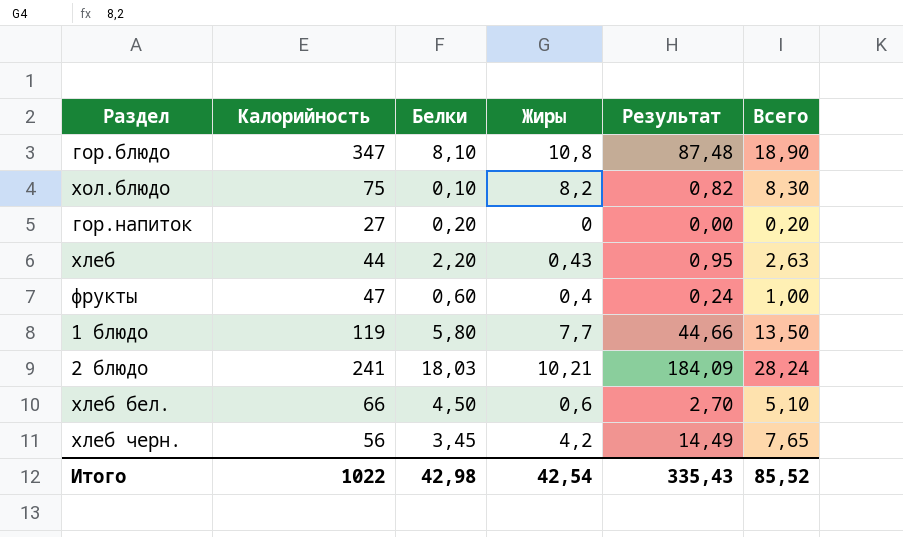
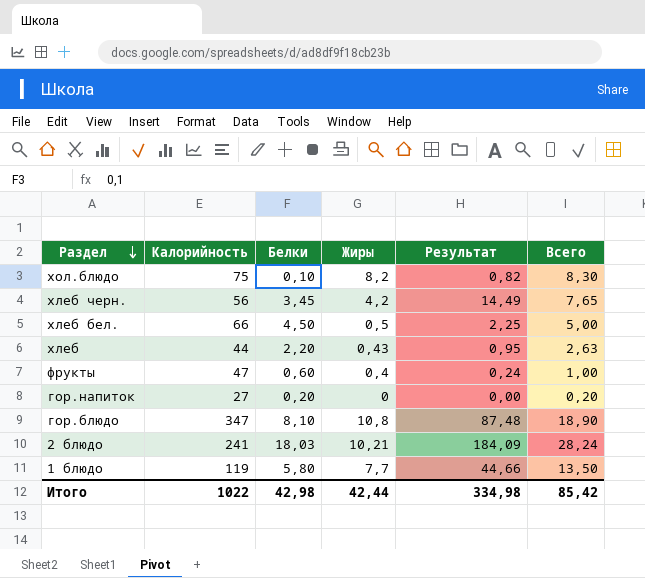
row order: none -> Раздел descending
хлеб бел. | Жиры: 0,6 -> 0,5
хлеб бел. | Результат: 2,70 -> 2,25
хлеб бел. | Всего: 5,10 -> 5,00
Итого | Жиры: 42,54 -> 42,44
Итого | Результат: 335,43 -> 334,98
Итого | Всего: 85,52 -> 85,42

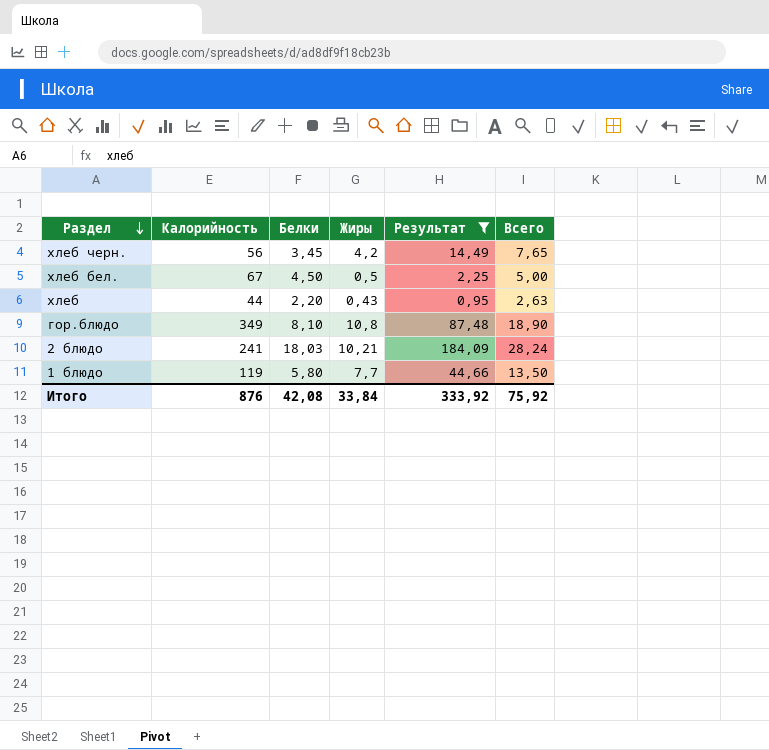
filter: none -> Результат >= 0,95
хлеб бел. | Калорийность: 66 -> 67
гор.блюдо | Калорийность: 347 -> 349
Итого | Калорийность: 1022 -> 876
Итого | Белки: 42,98 -> 42,08
Итого | Жиры: 42,44 -> 33,84
Итого | Результат: 334,98 -> 333,92
Итого | Всего: 85,42 -> 75,92

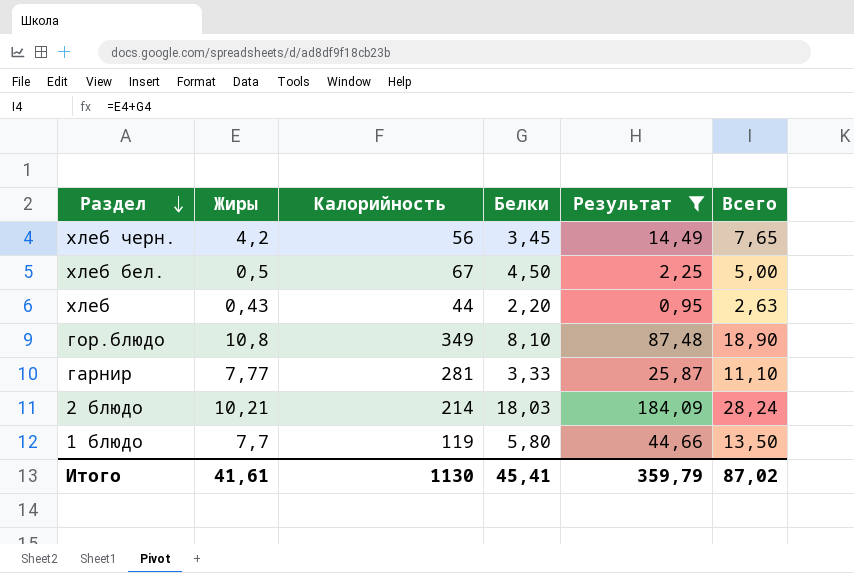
column Жиры | position: 4 -> 2
row гарнир: none -> 7,77 | 281 | 3,33 | 25,87 | 11,10
2 блюдо | Калорийность: 241 -> 214
Итого | Жиры: 33,84 -> 41,61
Итого | Калорийность: 876 -> 1130
Итого | Белки: 42,08 -> 45,41
Итого | Результат: 333,92 -> 359,79
Итого | Всего: 75,92 -> 87,02

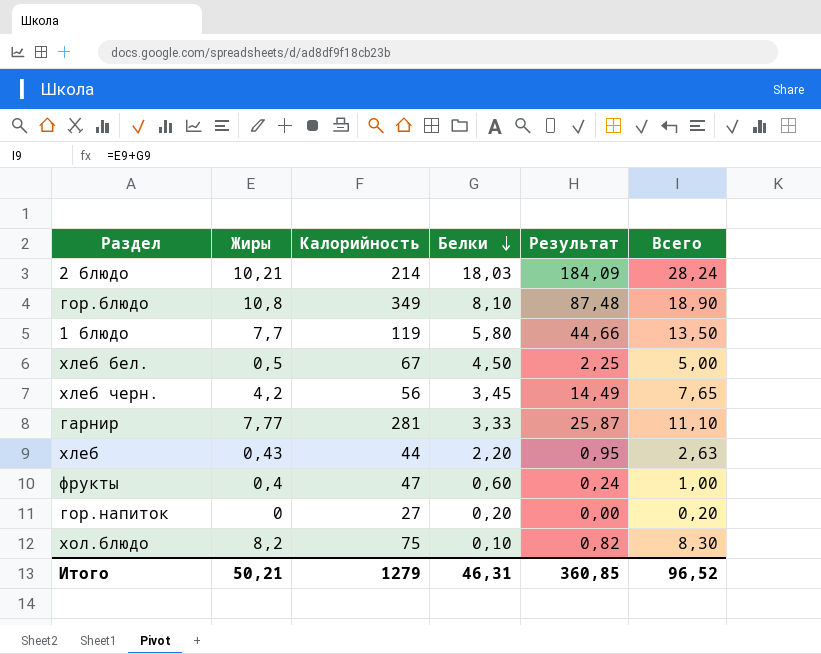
filter: Результат >= 0,95 -> none
row order: Раздел descending -> Белки descending
Итого | Жиры: 41,61 -> 50,21
Итого | Калорийность: 1130 -> 1279
Итого | Белки: 45,41 -> 46,31
Итого | Результат: 359,79 -> 360,85
Итого | Всего: 87,02 -> 96,52

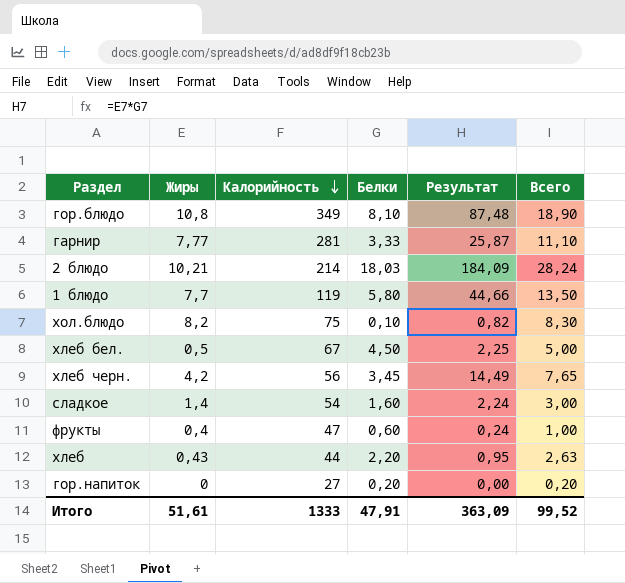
row order: Белки descending -> Калорийность descending
row сладкое: none -> 1,4 | 54 | 1,60 | 2,24 | 3,00
Итого | Жиры: 50,21 -> 51,61
Итого | Калорийность: 1279 -> 1333
Итого | Белки: 46,31 -> 47,91
Итого | Результат: 360,85 -> 363,09
Итого | Всего: 96,52 -> 99,52

